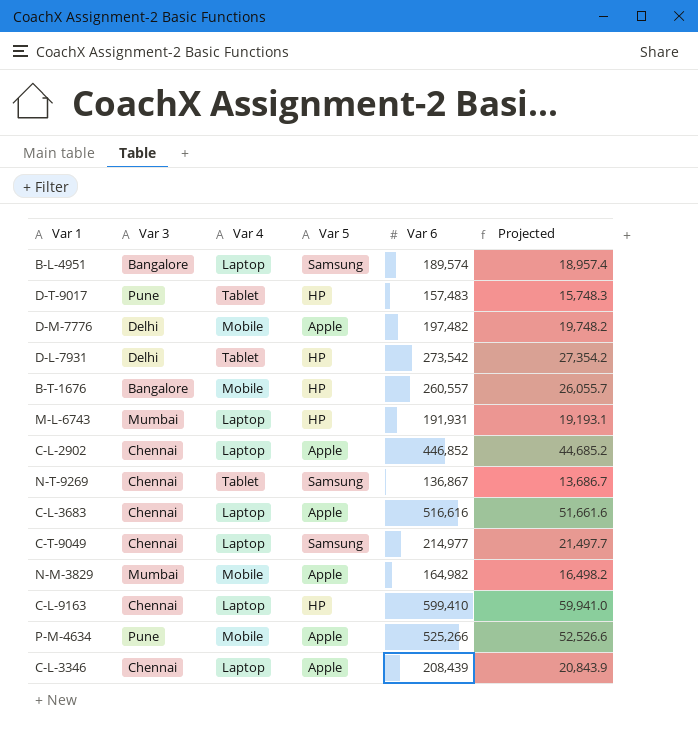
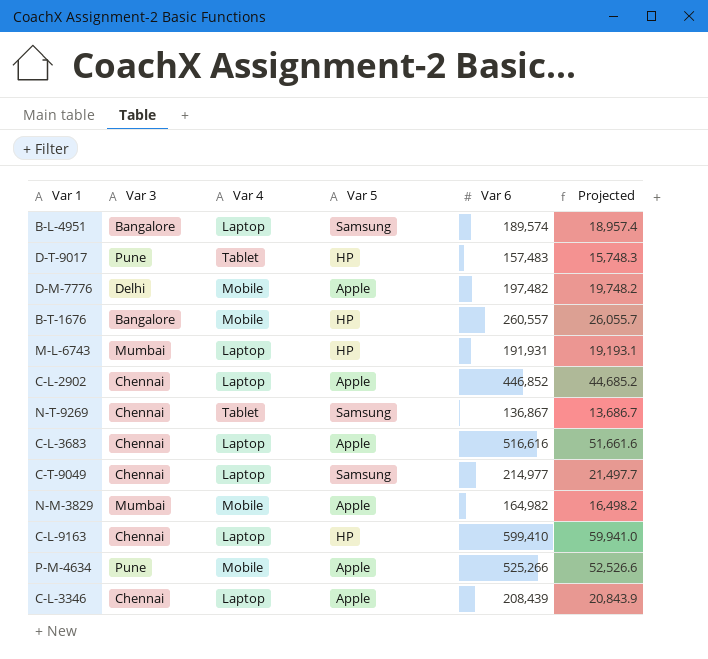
row D-L-7931: Delhi | Tablet | HP | 273,542 | 27,354.2 -> none

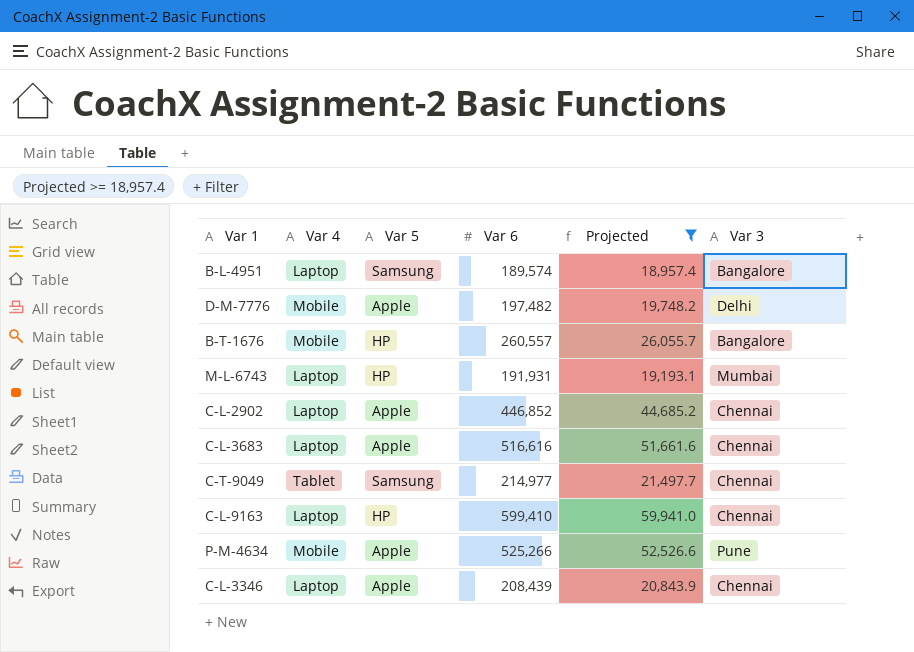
filter: none -> Projected >= 18,957.4
column Var 3 | position: 2 -> 6
C-T-9049 | Var 4: Laptop -> Tablet

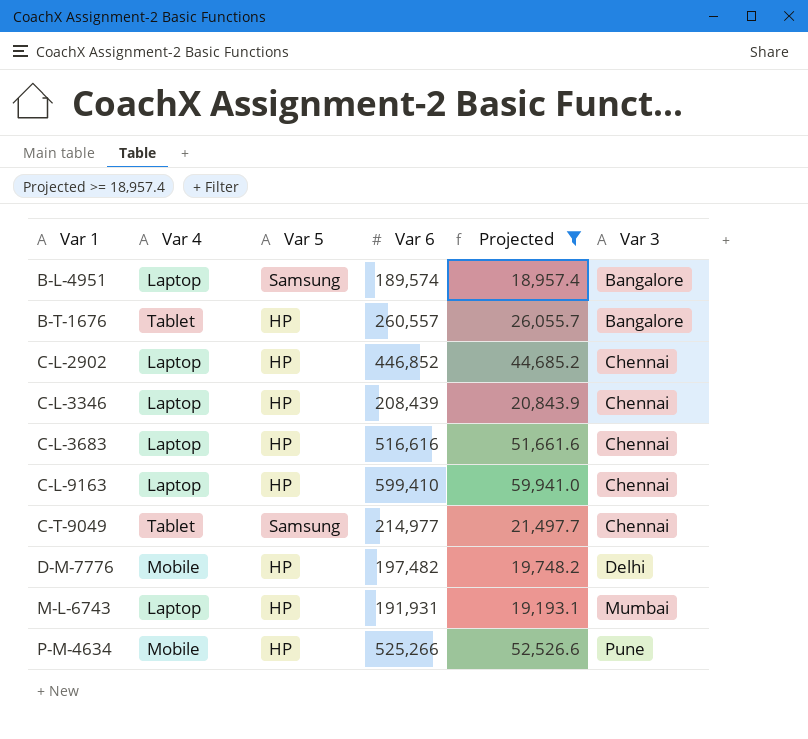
row order: none -> Var 1 ascending
B-T-1676 | Var 4: Mobile -> Tablet
C-L-2902 | Var 5: Apple -> HP
C-L-3346 | Var 5: Apple -> HP
C-L-3683 | Var 5: Apple -> HP
D-M-7776 | Var 5: Apple -> HP
P-M-4634 | Var 5: Apple -> HP

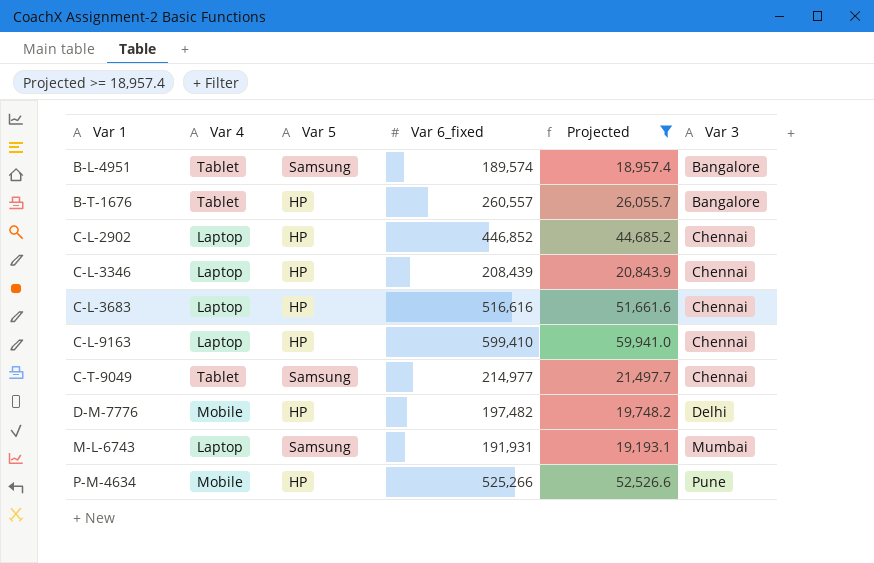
column name: Var 6 -> Var 6_fixed
B-L-4951 | Var 4: Laptop -> Tablet
M-L-6743 | Var 5: HP -> Samsung

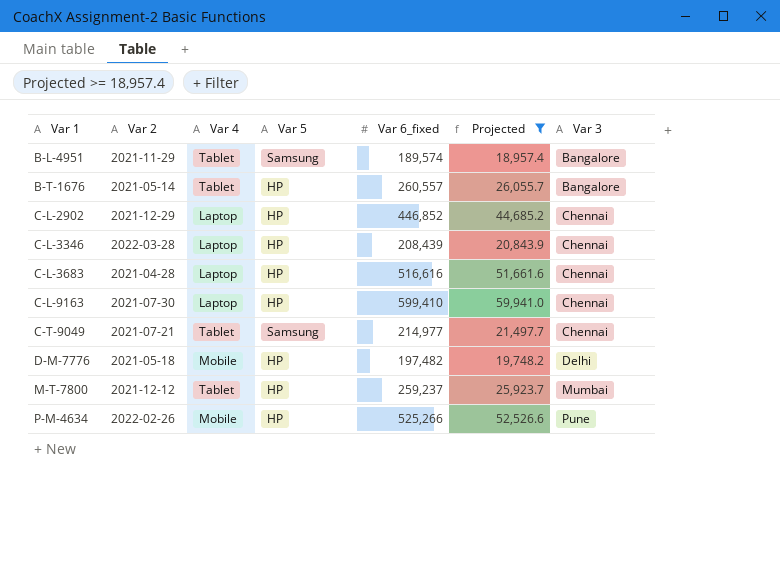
column Var 2 | position: none -> 2
row M-L-6743: Laptop | Samsung | 191,931 | 19,193.1 | Mumbai -> none
row M-T-7800: none -> 2021-12-12 | Tablet | HP | 259,237 | 25,923.7 | Mumbai

